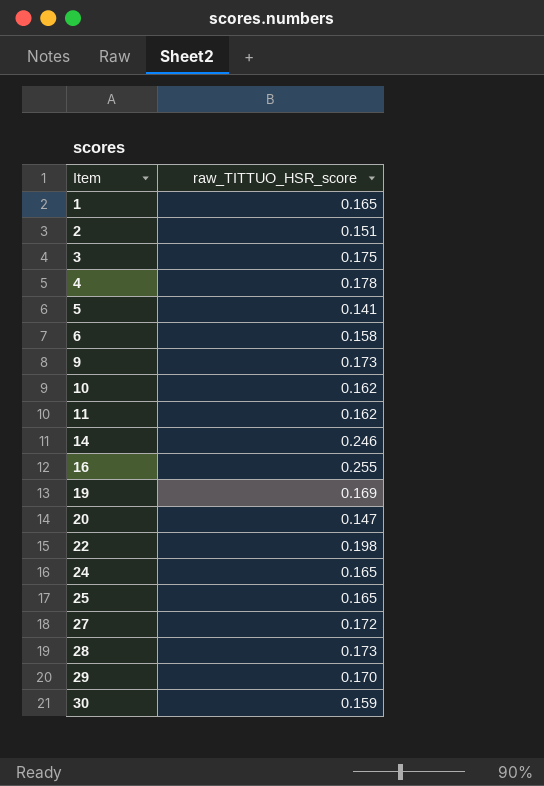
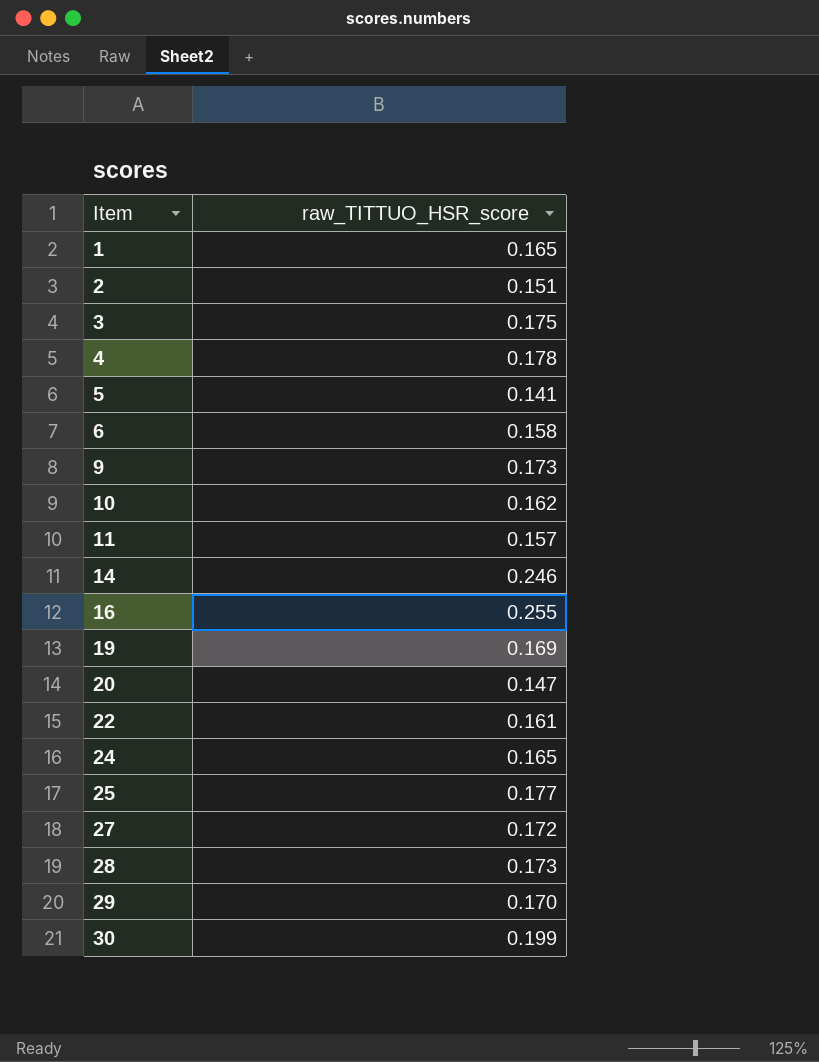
11 | raw_TITTUO_HSR_score: 0.162 -> 0.157
22 | raw_TITTUO_HSR_score: 0.198 -> 0.161
25 | raw_TITTUO_HSR_score: 0.165 -> 0.177
30 | raw_TITTUO_HSR_score: 0.159 -> 0.199

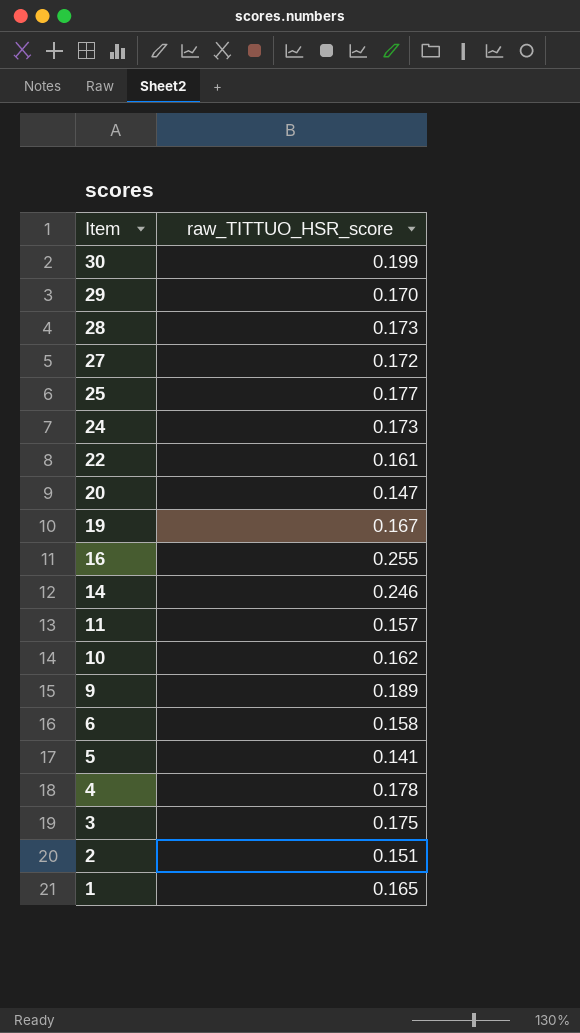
row order: Item ascending -> Item descending
24 | raw_TITTUO_HSR_score: 0.165 -> 0.173
19 | raw_TITTUO_HSR_score: 0.169 -> 0.167
9 | raw_TITTUO_HSR_score: 0.173 -> 0.189

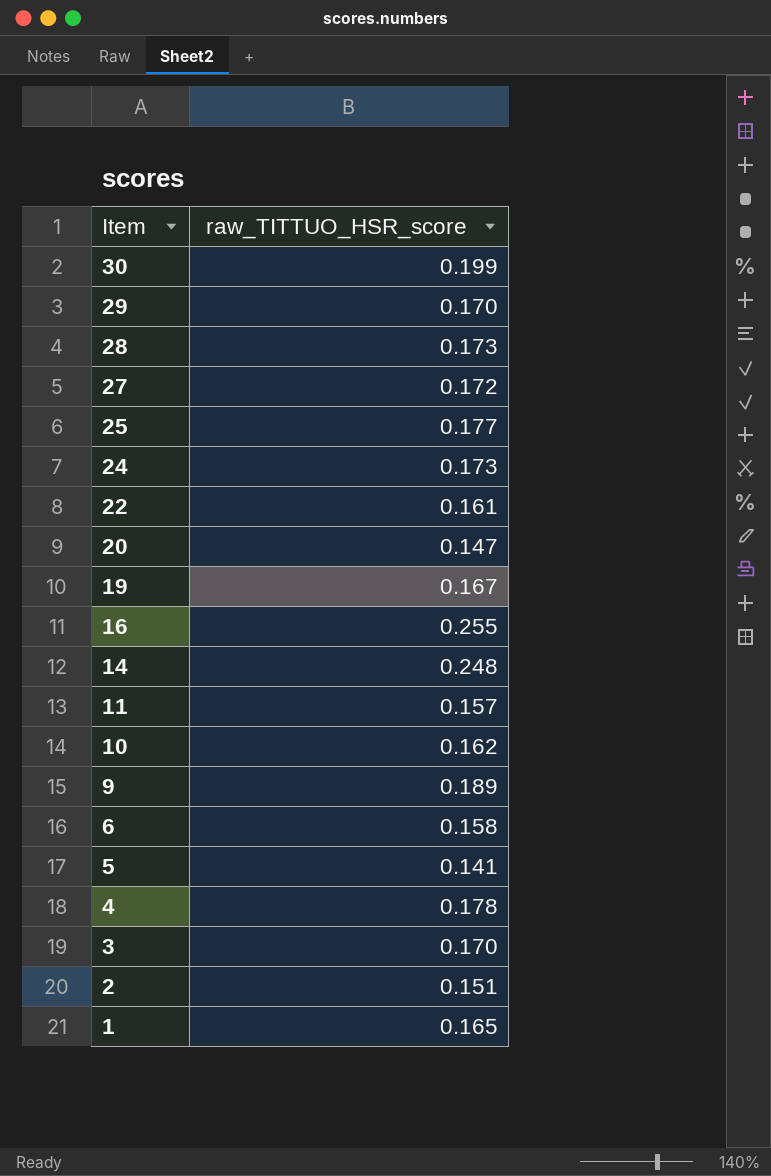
14 | raw_TITTUO_HSR_score: 0.246 -> 0.248
3 | raw_TITTUO_HSR_score: 0.175 -> 0.170

